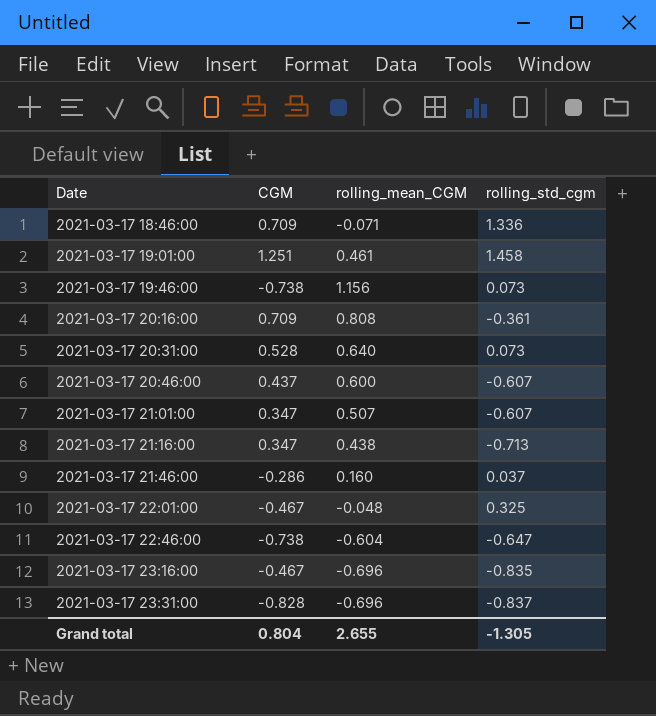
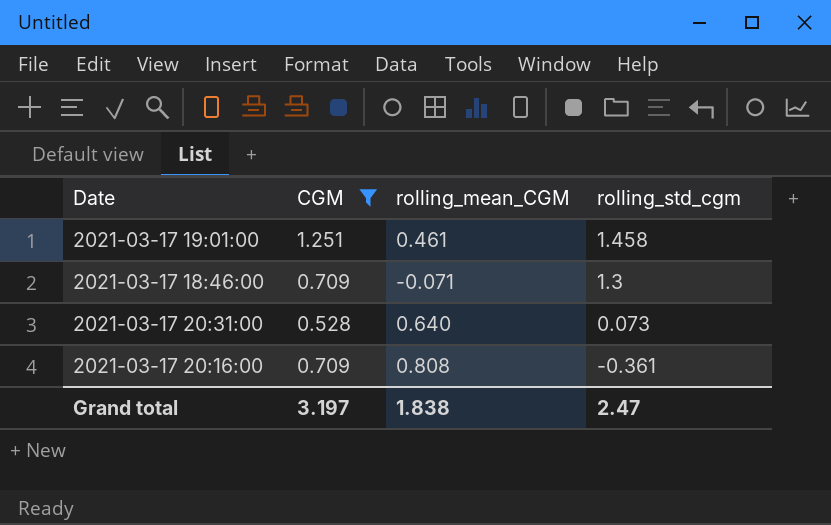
filter: none -> CGM >= 0.528
row order: Date ascending -> rolling_std_cgm descending
2021-03-17 18:46:00 | rolling_std_cgm: 1.336 -> 1.3
Grand total | CGM: 0.804 -> 3.197
Grand total | rolling_mean_CGM: 2.655 -> 1.838
Grand total | rolling_std_cgm: -1.305 -> 2.47

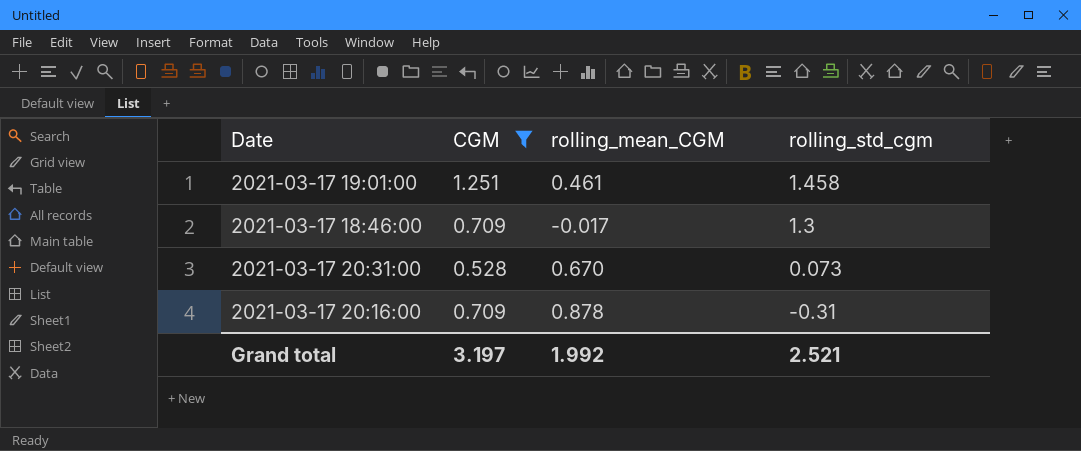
2021-03-17 18:46:00 | rolling_mean_CGM: -0.071 -> -0.017
2021-03-17 20:31:00 | rolling_mean_CGM: 0.640 -> 0.670
2021-03-17 20:16:00 | rolling_mean_CGM: 0.808 -> 0.878
2021-03-17 20:16:00 | rolling_std_cgm: -0.361 -> -0.31
Grand total | rolling_mean_CGM: 1.838 -> 1.992
Grand total | rolling_std_cgm: 2.47 -> 2.521

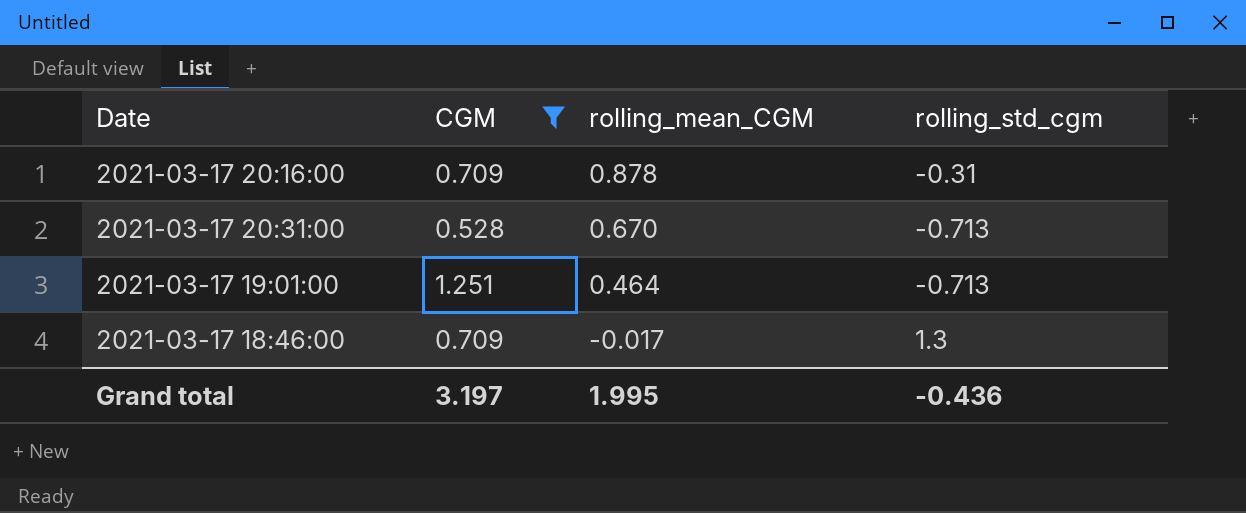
row order: rolling_std_cgm descending -> rolling_mean_CGM descending
2021-03-17 20:31:00 | rolling_std_cgm: 0.073 -> -0.713
2021-03-17 19:01:00 | rolling_mean_CGM: 0.461 -> 0.464
2021-03-17 19:01:00 | rolling_std_cgm: 1.458 -> -0.713
Grand total | rolling_mean_CGM: 1.992 -> 1.995
Grand total | rolling_std_cgm: 2.521 -> -0.436

